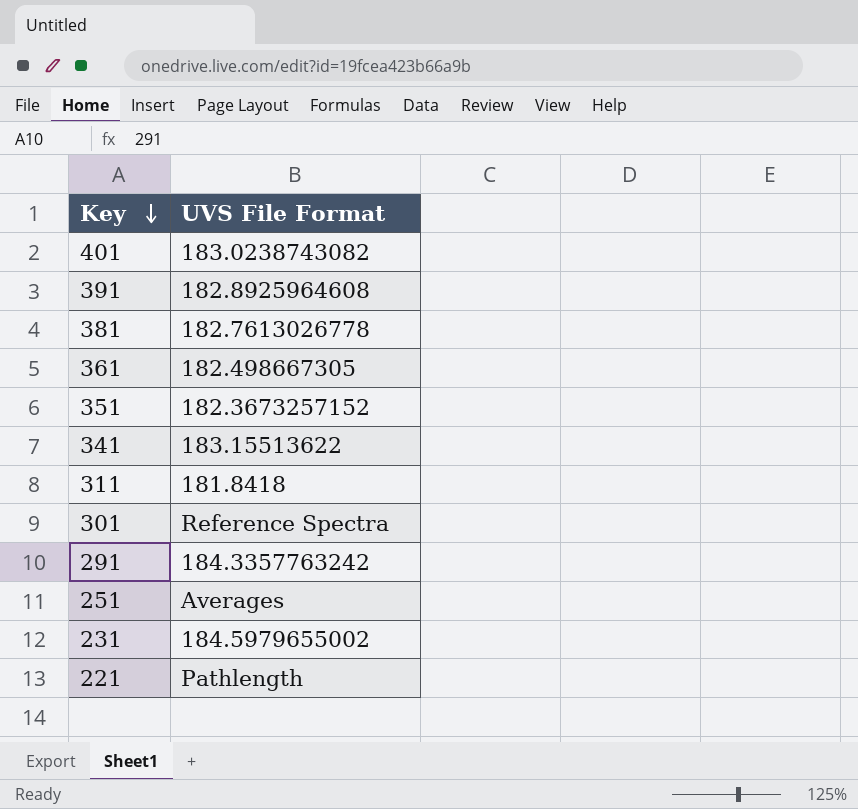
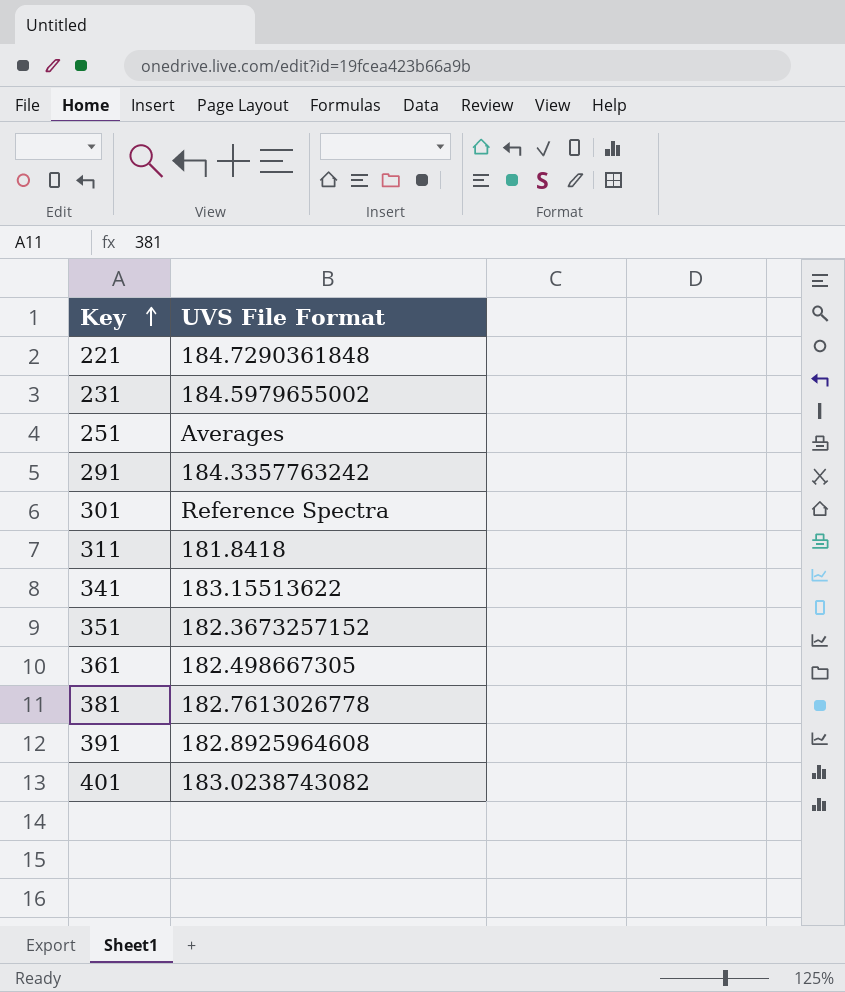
row order: Key descending -> Key ascending
221 | UVS File Format: Pathlength -> 184.7290361848

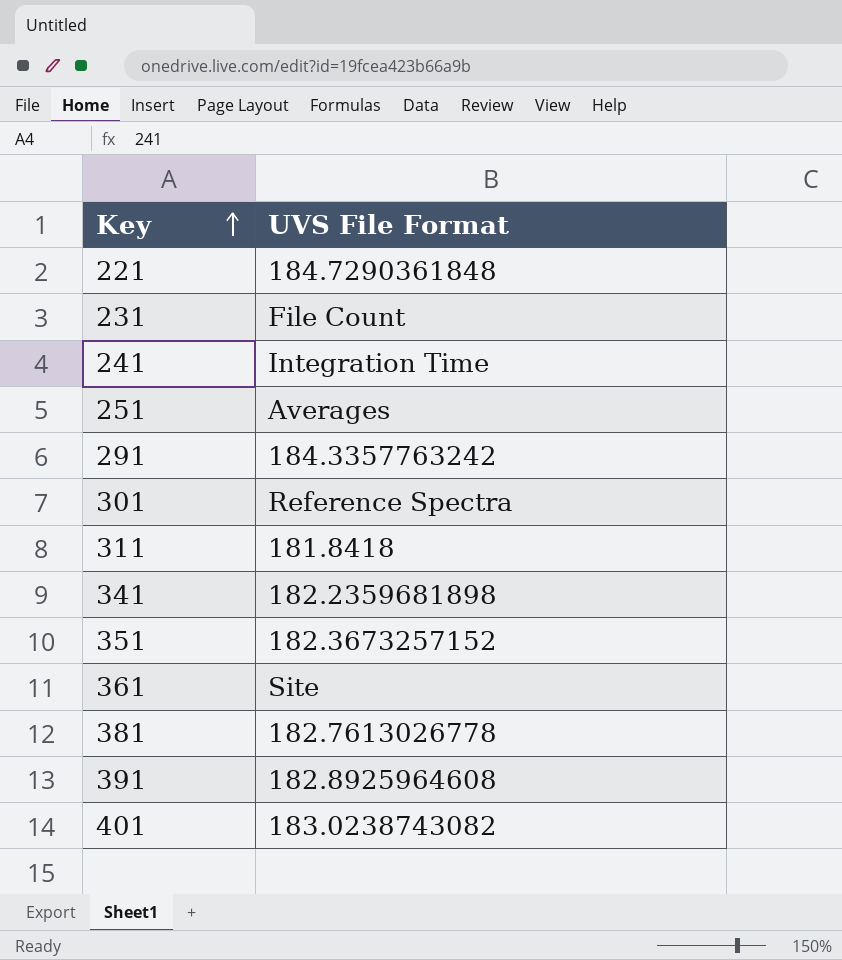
231 | UVS File Format: 184.5979655002 -> File Count
row 241: none -> Integration Time
341 | UVS File Format: 183.15513622 -> 182.2359681898
361 | UVS File Format: 182.498667305 -> Site

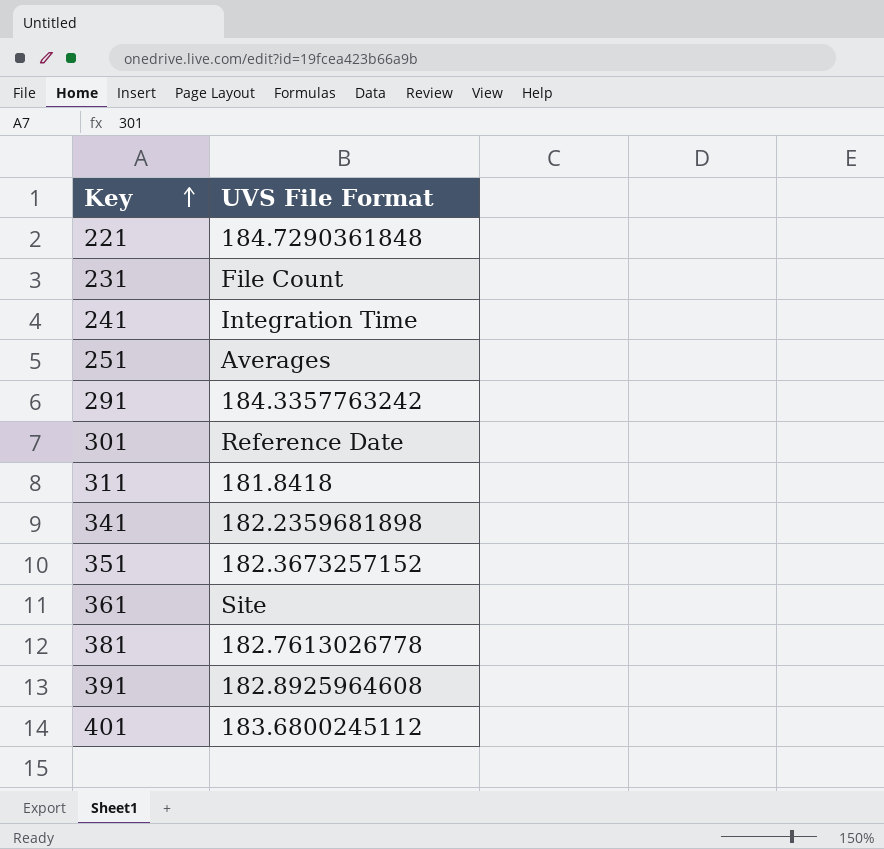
301 | UVS File Format: Reference Spectra -> Reference Date
401 | UVS File Format: 183.0238743082 -> 183.6800245112

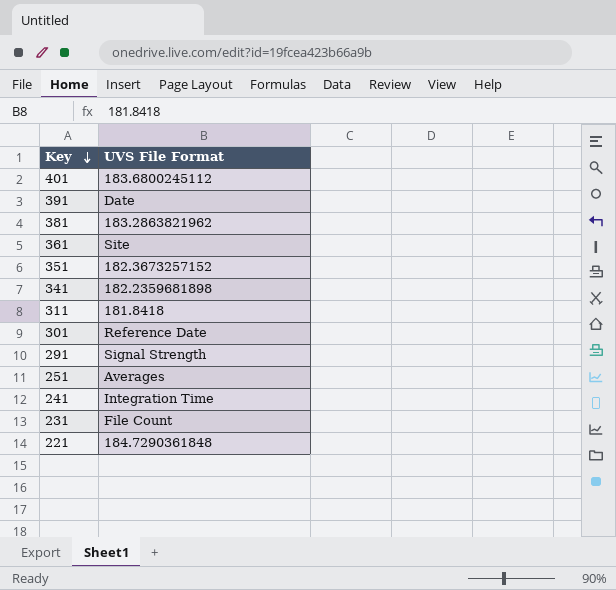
row order: Key ascending -> Key descending
391 | UVS File Format: 182.8925964608 -> Date
381 | UVS File Format: 182.7613026778 -> 183.2863821962
291 | UVS File Format: 184.3357763242 -> Signal Strength

